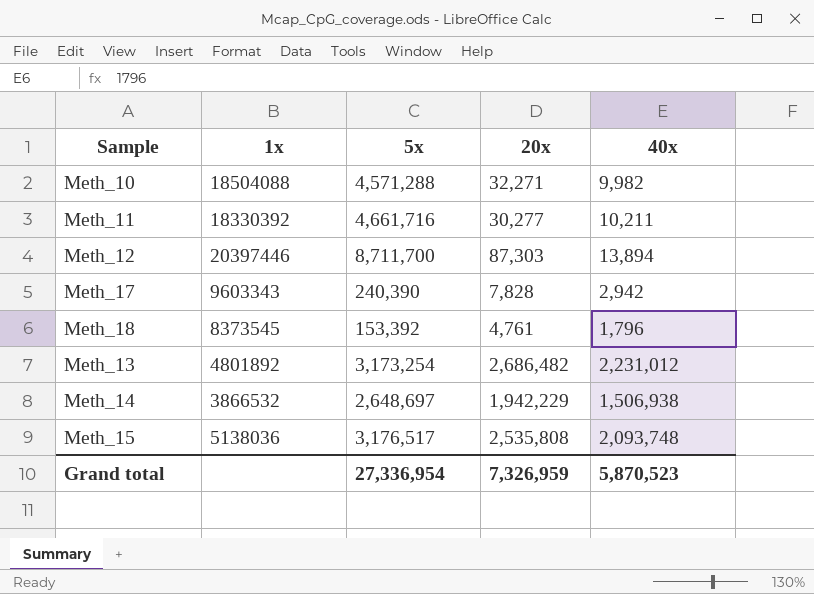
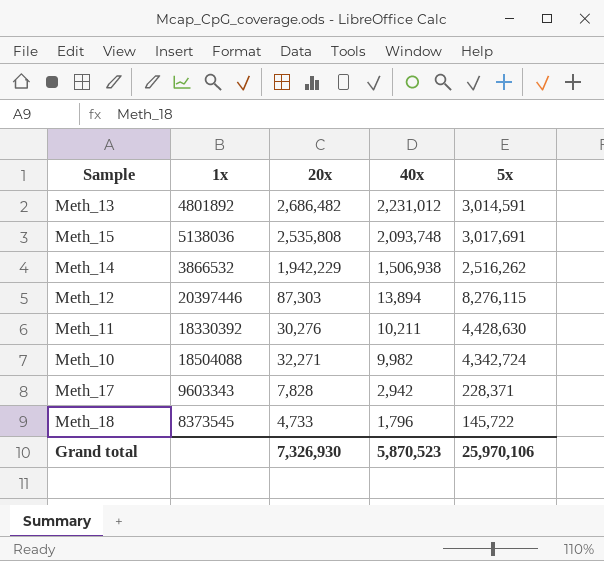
row order: none -> 40x descending
column 5x | position: 3 -> 5
Meth_13 | 5x: 3,173,254 -> 3,014,591
Meth_15 | 5x: 3,176,517 -> 3,017,691
Meth_14 | 5x: 2,648,697 -> 2,516,262
Meth_12 | 5x: 8,711,700 -> 8,276,115
Meth_11 | 20x: 30,277 -> 30,276
Meth_11 | 5x: 4,661,716 -> 4,428,630
Meth_10 | 5x: 4,571,288 -> 4,342,724
Meth_17 | 5x: 240,390 -> 228,371
Meth_18 | 20x: 4,761 -> 4,733
Meth_18 | 5x: 153,392 -> 145,722
Grand total | 20x: 7,326,959 -> 7,326,930
Grand total | 5x: 27,336,954 -> 25,970,106

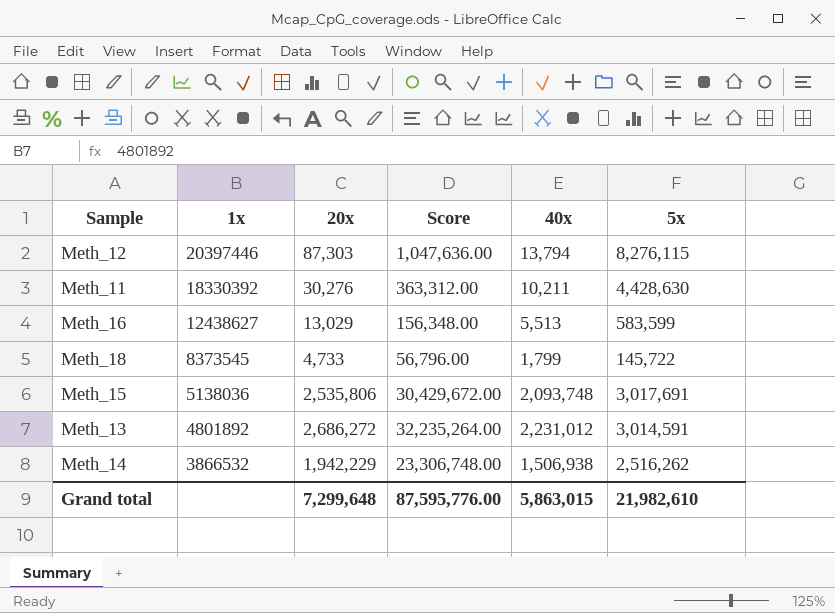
row order: 40x descending -> 1x descending
column Score | formula: none -> [20x] * 12
row Meth_10: 18504088 | 32,271 | 9,982 | 4,342,724 -> none
row Meth_17: 9603343 | 7,828 | 2,942 | 228,371 -> none
Meth_12 | 40x: 13,894 -> 13,794
row Meth_16: none -> 12438627 | 13,029 | 156,348.00 | 5,513 | 583,599
Meth_18 | 40x: 1,796 -> 1,799
Meth_15 | 20x: 2,535,808 -> 2,535,806
Meth_13 | 20x: 2,686,482 -> 2,686,272
Grand total | 20x: 7,326,930 -> 7,299,648
Grand total | 40x: 5,870,523 -> 5,863,015
Grand total | 5x: 25,970,106 -> 21,982,610

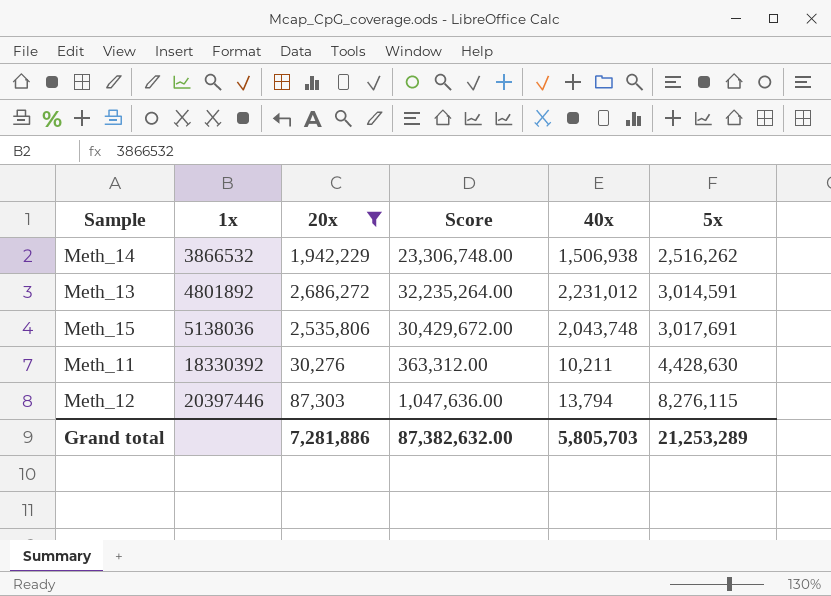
filter: none -> 20x >= 30,276
row order: 1x descending -> 1x ascending
Meth_15 | 40x: 2,093,748 -> 2,043,748
Grand total | 20x: 7,299,648 -> 7,281,886
Grand total | Score: 87,595,776.00 -> 87,382,632.00
Grand total | 40x: 5,863,015 -> 5,805,703
Grand total | 5x: 21,982,610 -> 21,253,289

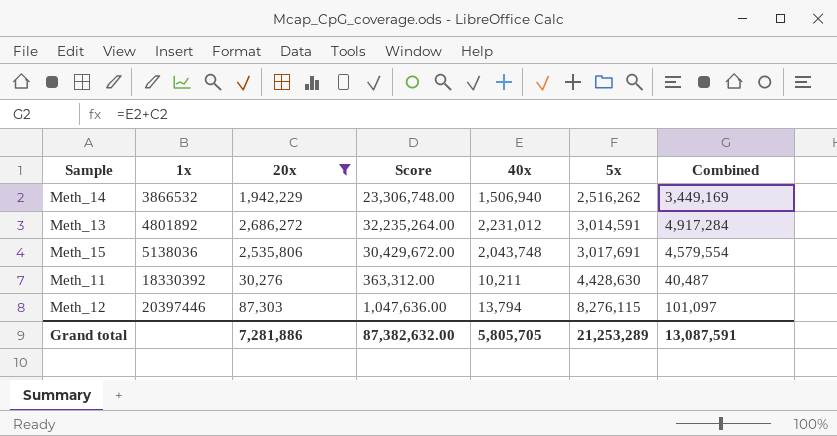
column Combined | formula: none -> [20x] + [40x]
Meth_14 | 40x: 1,506,938 -> 1,506,940
Grand total | 40x: 5,805,703 -> 5,805,705

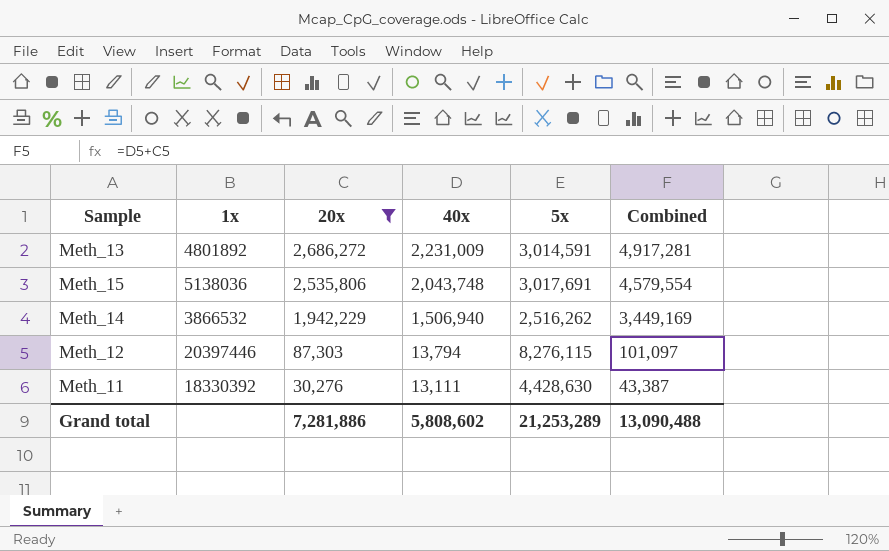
row order: 1x ascending -> 20x descending
column Score | formula: [20x] * 12 -> none
Meth_13 | 40x: 2,231,012 -> 2,231,009
Meth_13 | Combined: 4,917,284 -> 4,917,281
Meth_11 | 40x: 10,211 -> 13,111
Meth_11 | Combined: 40,487 -> 43,387
Grand total | 40x: 5,805,705 -> 5,808,602
Grand total | Combined: 13,087,591 -> 13,090,488

